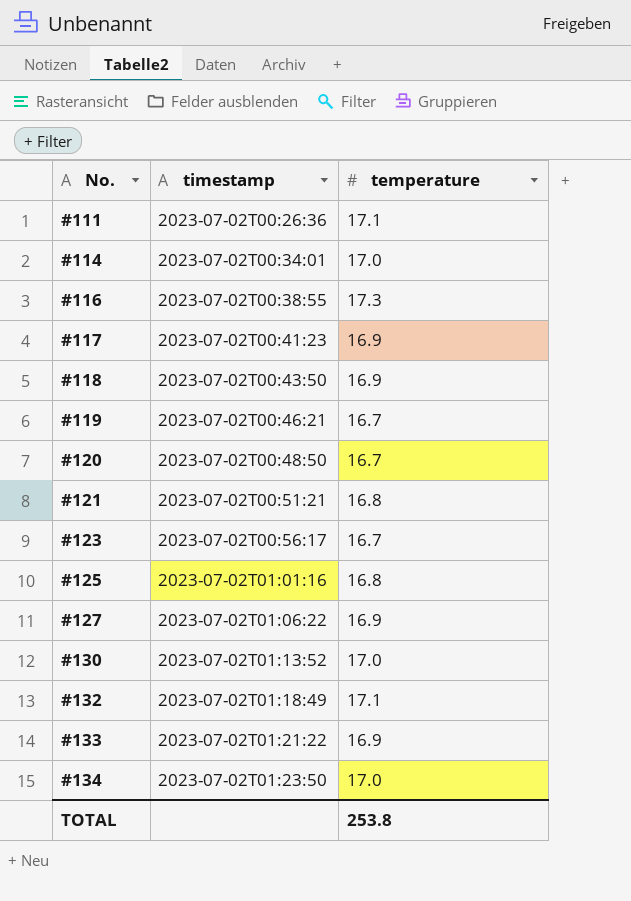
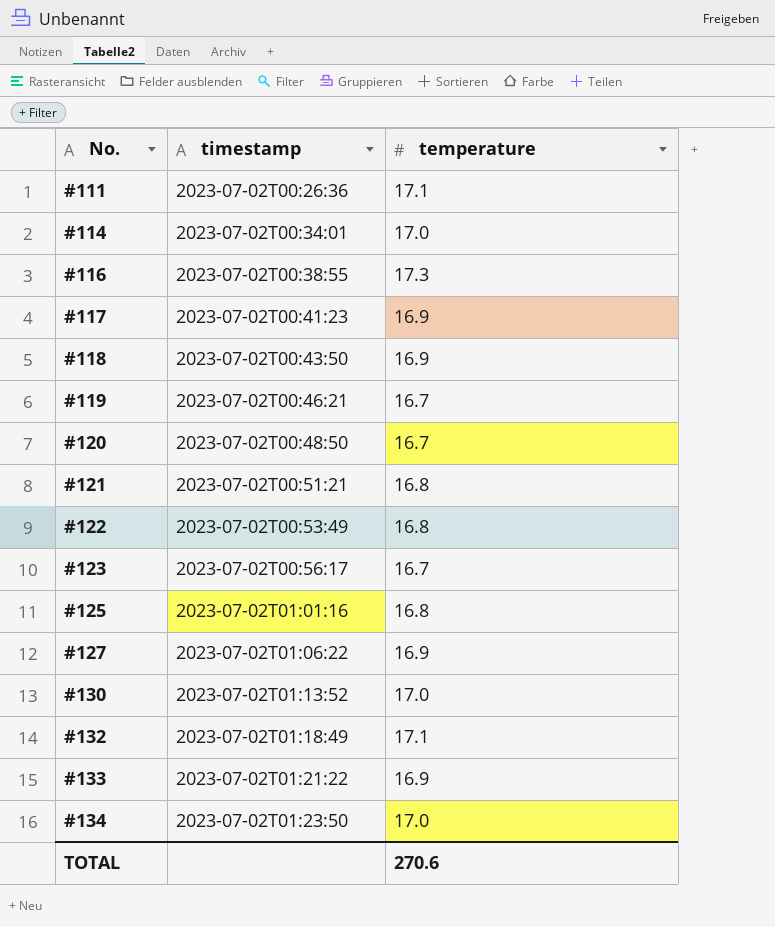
row #122: none -> 2023-07-02T00:53:49 | 16.8
TOTAL | temperature: 253.8 -> 270.6

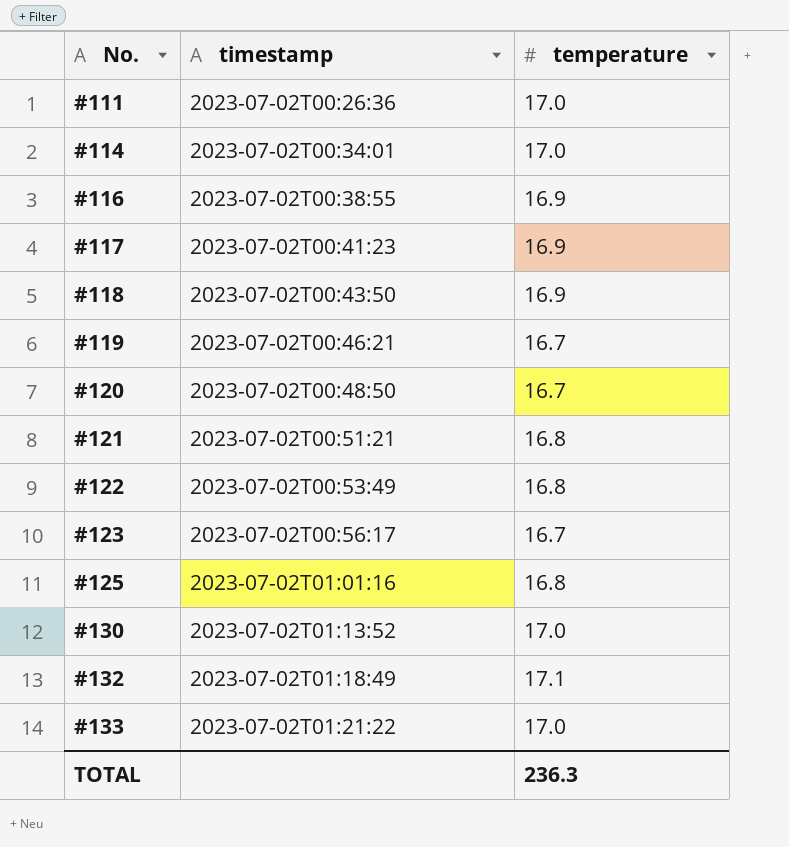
row #127: 2023-07-02T01:06:22 | 16.9 -> none
row #134: 2023-07-02T01:23:50 | 17.0 -> none
#111 | temperature: 17.1 -> 17.0
#116 | temperature: 17.3 -> 16.9
#133 | temperature: 16.9 -> 17.0
TOTAL | temperature: 270.6 -> 236.3

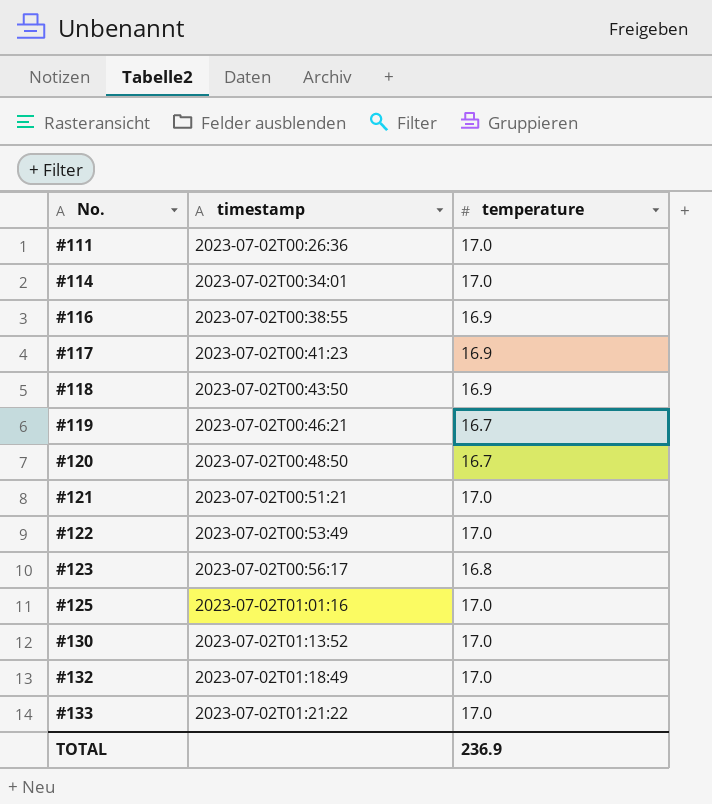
#121 | temperature: 16.8 -> 17.0
#122 | temperature: 16.8 -> 17.0
#123 | temperature: 16.7 -> 16.8
#125 | temperature: 16.8 -> 17.0
#132 | temperature: 17.1 -> 17.0
TOTAL | temperature: 236.3 -> 236.9

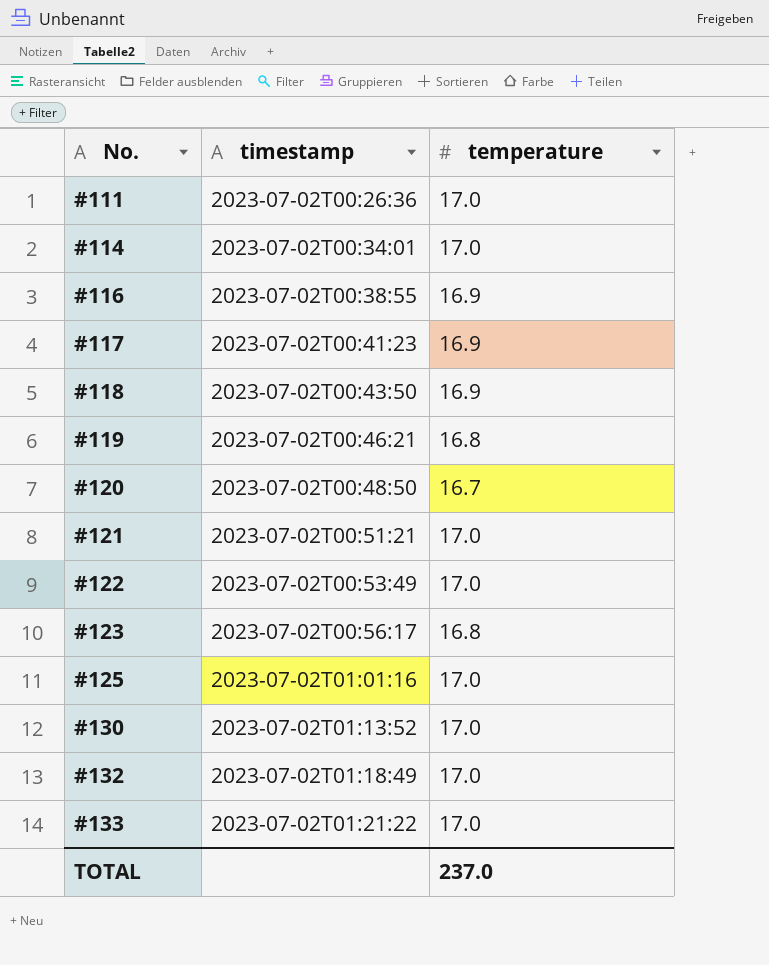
#119 | temperature: 16.7 -> 16.8
TOTAL | temperature: 236.9 -> 237.0

